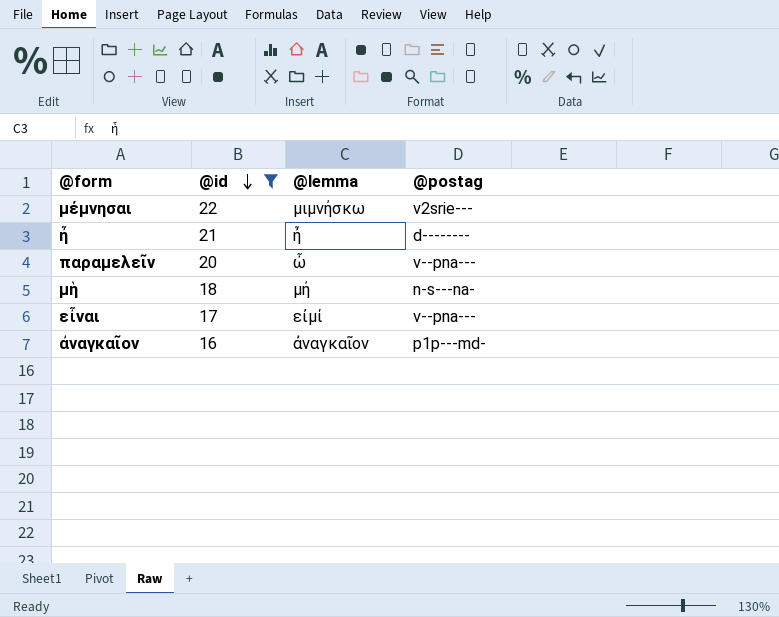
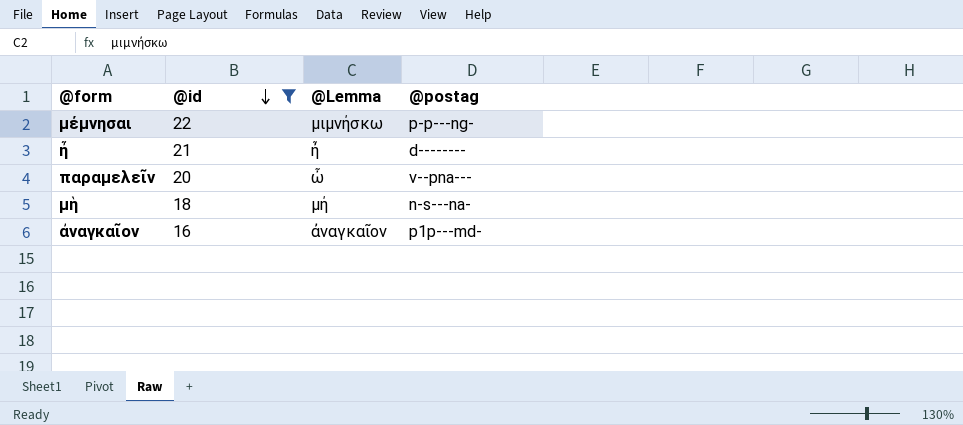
column name: @lemma -> @Lemma
row εἶναι: 17 | εἰμί | v--pna--- -> none
μέμνησαι | @postag: v2srie--- -> p-p---ng-

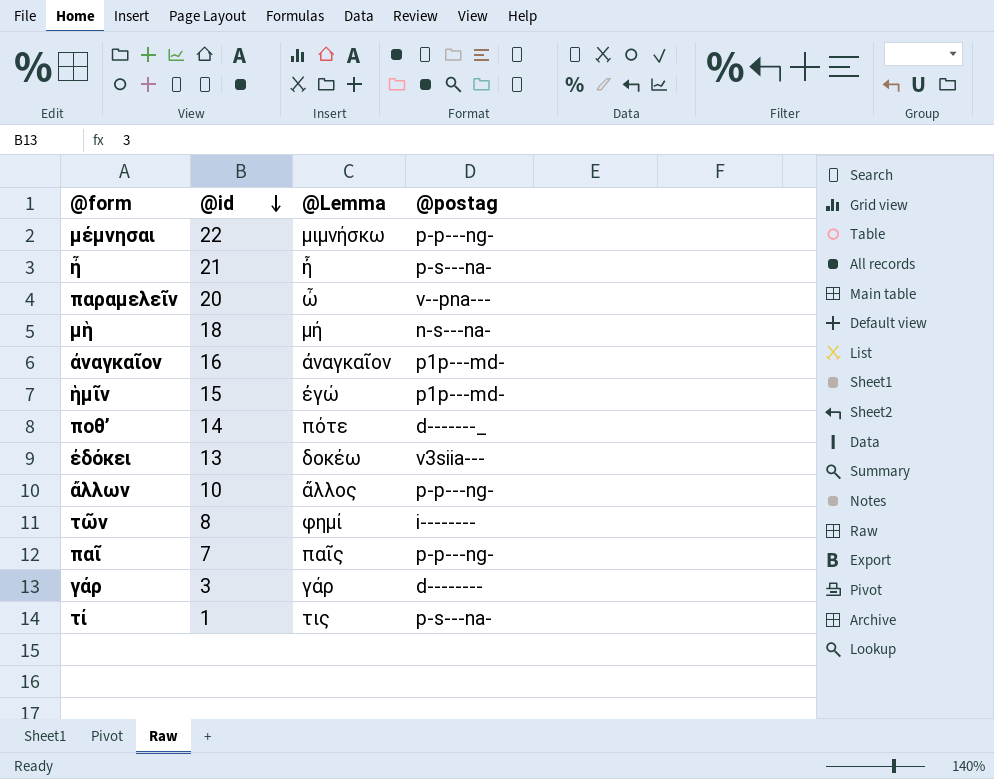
filter: @id >= 16 -> none
ἦ | @postag: d-------- -> p-s---na-

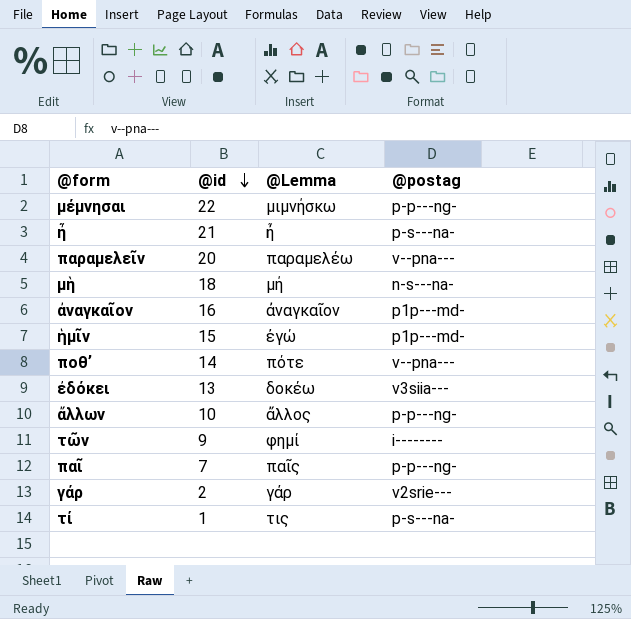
παραμελεῖν | @Lemma: ὦ -> παραμελέω
ποθʼ | @postag: d-------_ -> v--pna---
τῶν | @id: 8 -> 9
γάρ | @id: 3 -> 2
γάρ | @postag: d-------- -> v2srie---

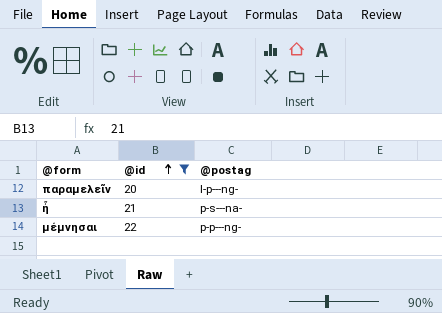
filter: none -> @id >= 20
row order: @id descending -> @id ascending
column @Lemma | position: 3 -> none
παραμελεῖν | @postag: v--pna--- -> l-p---ng-

